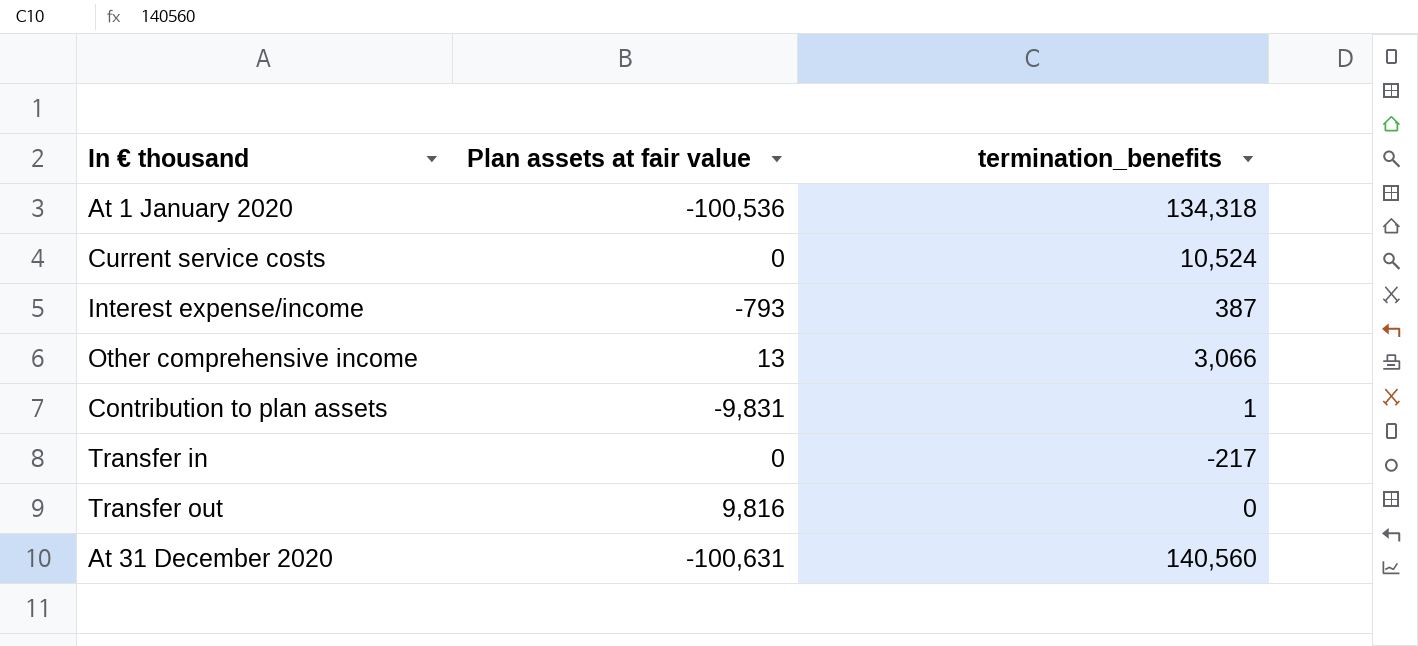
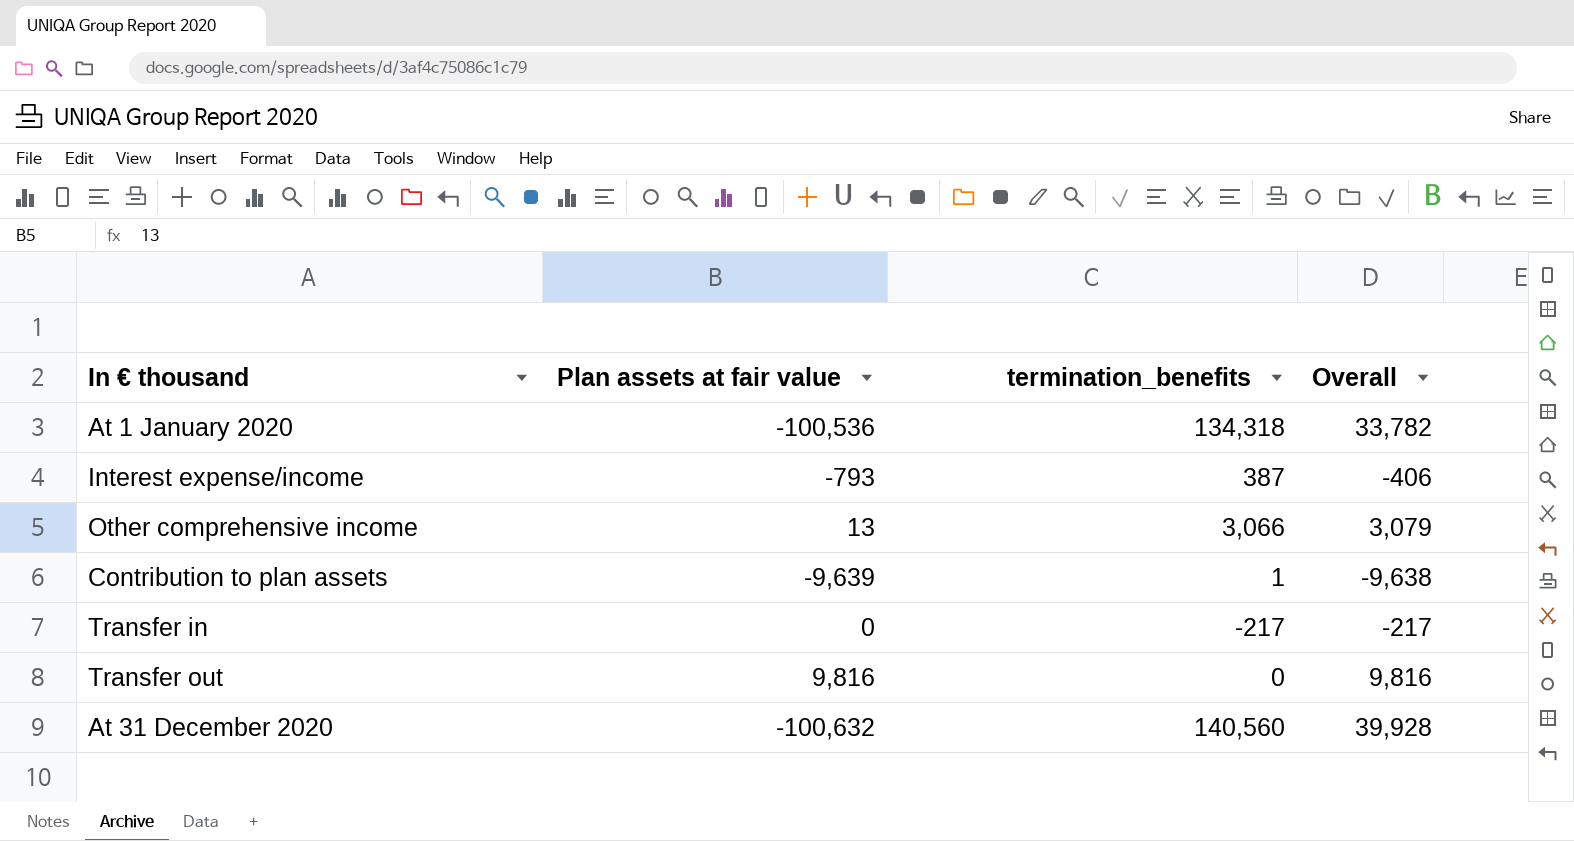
column Overall | formula: none -> [Plan assets at fair value] + [termination_benefits]
row Current service costs: 0 | 10,524 -> none
Contribution to plan assets | Plan assets at fair value: -9,831 -> -9,639
At 31 December 2020 | Plan assets at fair value: -100,631 -> -100,632

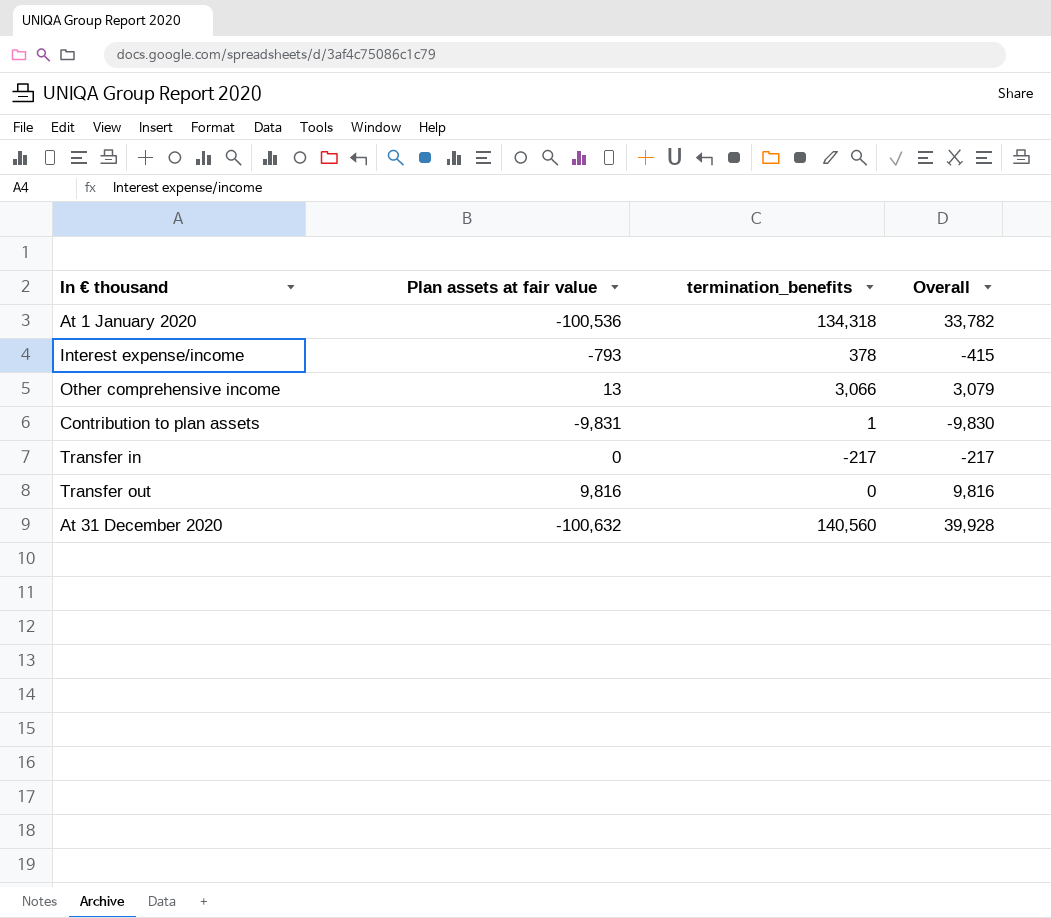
Interest expense/income | termination_benefits: 387 -> 378
Interest expense/income | Overall: -406 -> -415
Contribution to plan assets | Plan assets at fair value: -9,639 -> -9,831
Contribution to plan assets | Overall: -9,638 -> -9,830

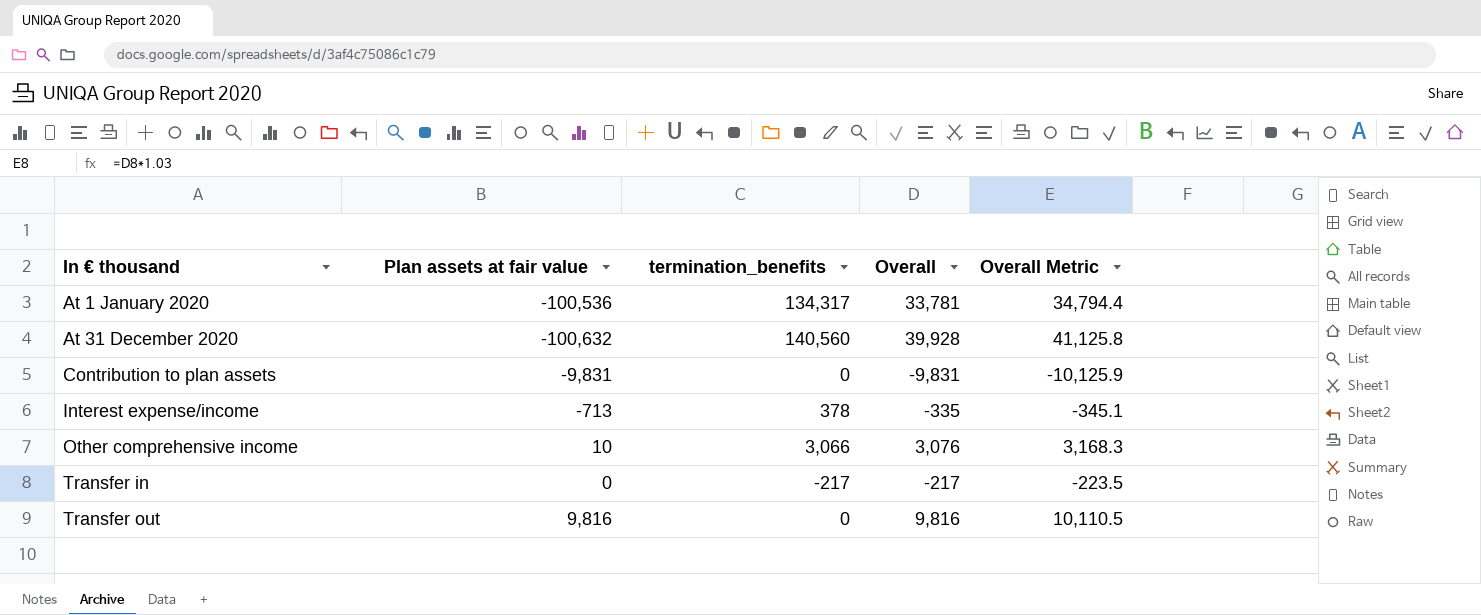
row order: none -> In € thousand ascending
column Overall Metric | formula: none -> [Overall] * 1.03
At 1 January 2020 | termination_benefits: 134,318 -> 134,317
At 1 January 2020 | Overall: 33,782 -> 33,781
Contribution to plan assets | termination_benefits: 1 -> 0
Contribution to plan assets | Overall: -9,830 -> -9,831
Interest expense/income | Plan assets at fair value: -793 -> -713
Interest expense/income | Overall: -415 -> -335
Other comprehensive income | Plan assets at fair value: 13 -> 10
Other comprehensive income | Overall: 3,079 -> 3,076

